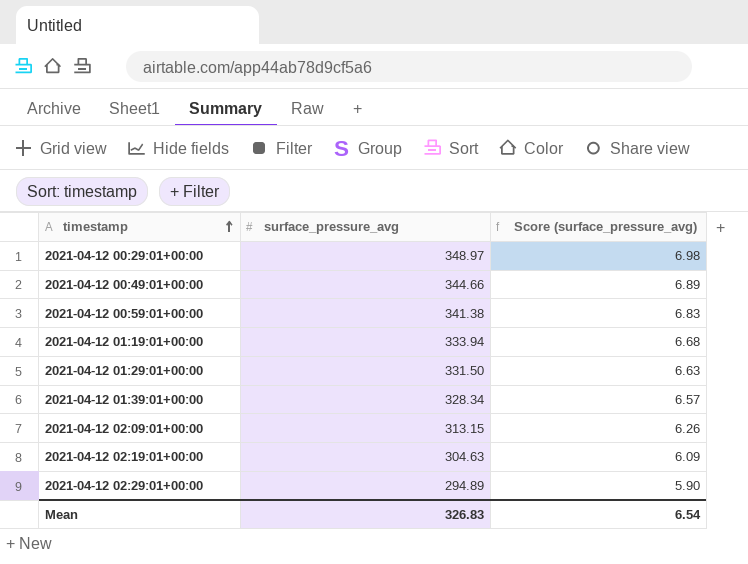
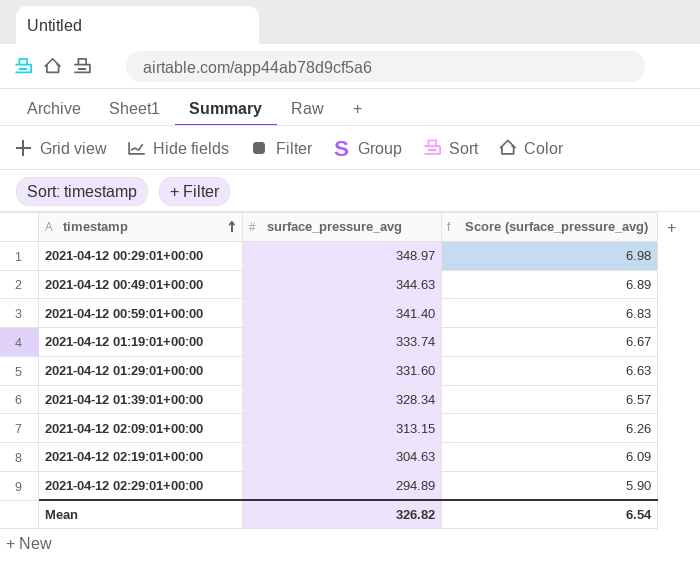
2021-04-12 00:49:01+00:00 | surface_pressure_avg: 344.66 -> 344.63
2021-04-12 00:59:01+00:00 | surface_pressure_avg: 341.38 -> 341.40
2021-04-12 01:19:01+00:00 | surface_pressure_avg: 333.94 -> 333.74
2021-04-12 01:19:01+00:00 | Score (surface_pressure_avg): 6.68 -> 6.67
2021-04-12 01:29:01+00:00 | surface_pressure_avg: 331.50 -> 331.60
Mean | surface_pressure_avg: 326.83 -> 326.82

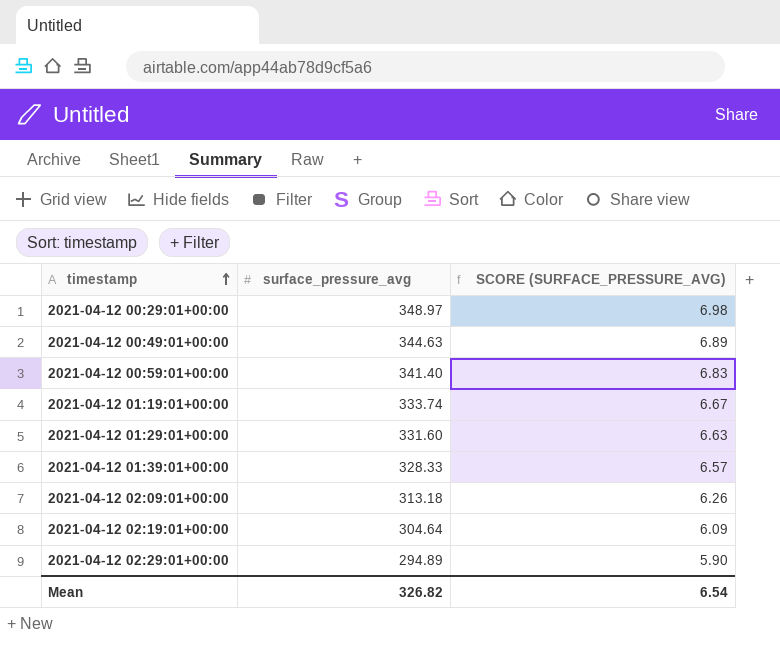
column name: Score (surface_pressure_avg) -> SCORE (SURFACE_PRESSURE_AVG)
2021-04-12 01:39:01+00:00 | surface_pressure_avg: 328.34 -> 328.33
2021-04-12 02:09:01+00:00 | surface_pressure_avg: 313.15 -> 313.18
2021-04-12 02:19:01+00:00 | surface_pressure_avg: 304.63 -> 304.64

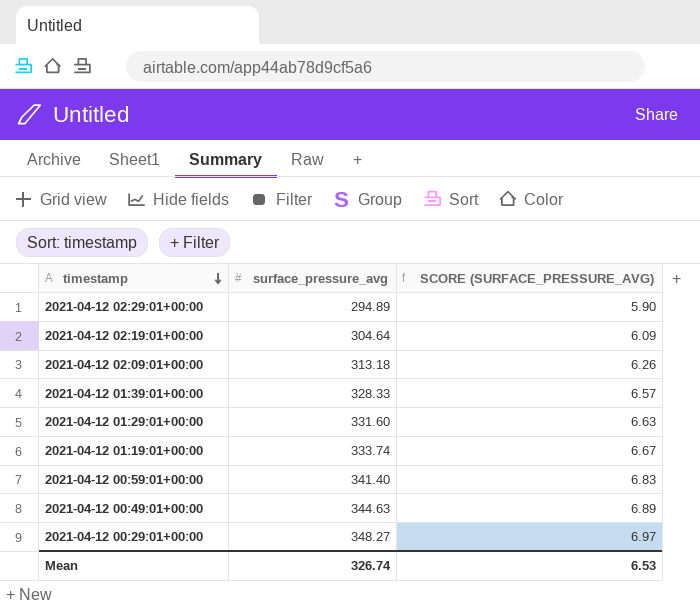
row order: timestamp ascending -> timestamp descending
2021-04-12 00:29:01+00:00 | surface_pressure_avg: 348.97 -> 348.27
2021-04-12 00:29:01+00:00 | SCORE (SURFACE_PRESSURE_AVG): 6.98 -> 6.97
Mean | surface_pressure_avg: 326.82 -> 326.74
Mean | SCORE (SURFACE_PRESSURE_AVG): 6.54 -> 6.53

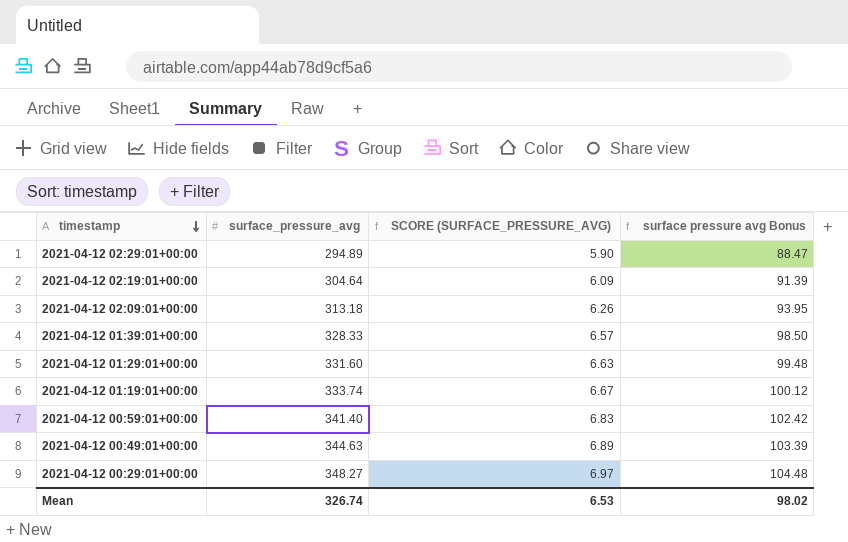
column surface pressure avg Bonus | formula: none -> [surface_pressure_avg] * 0.3

